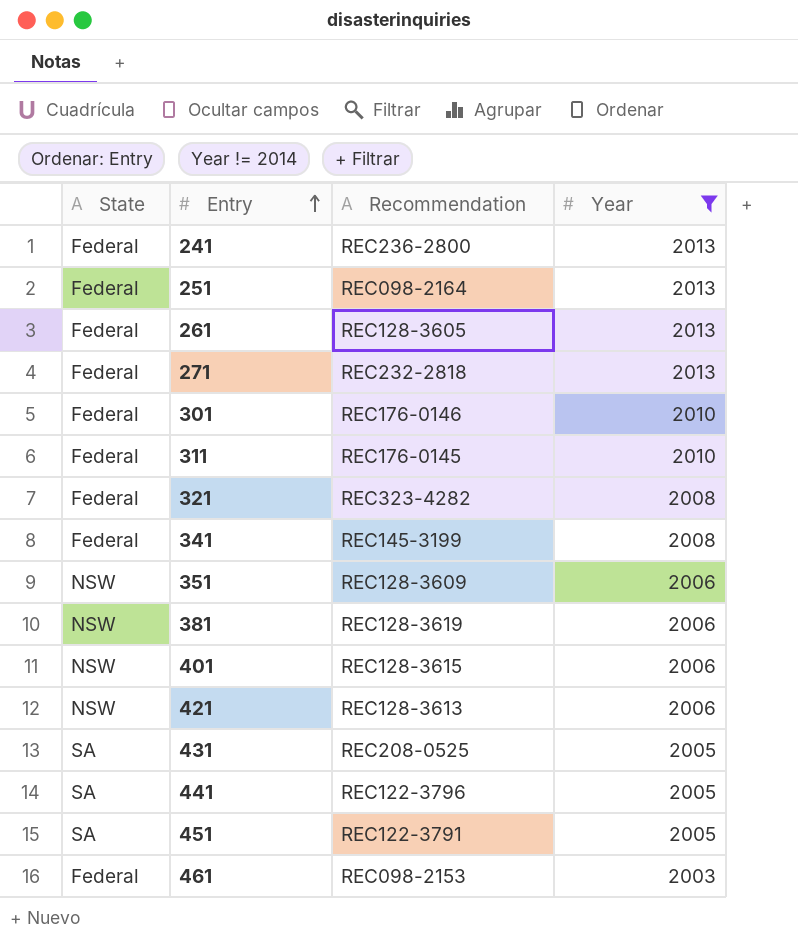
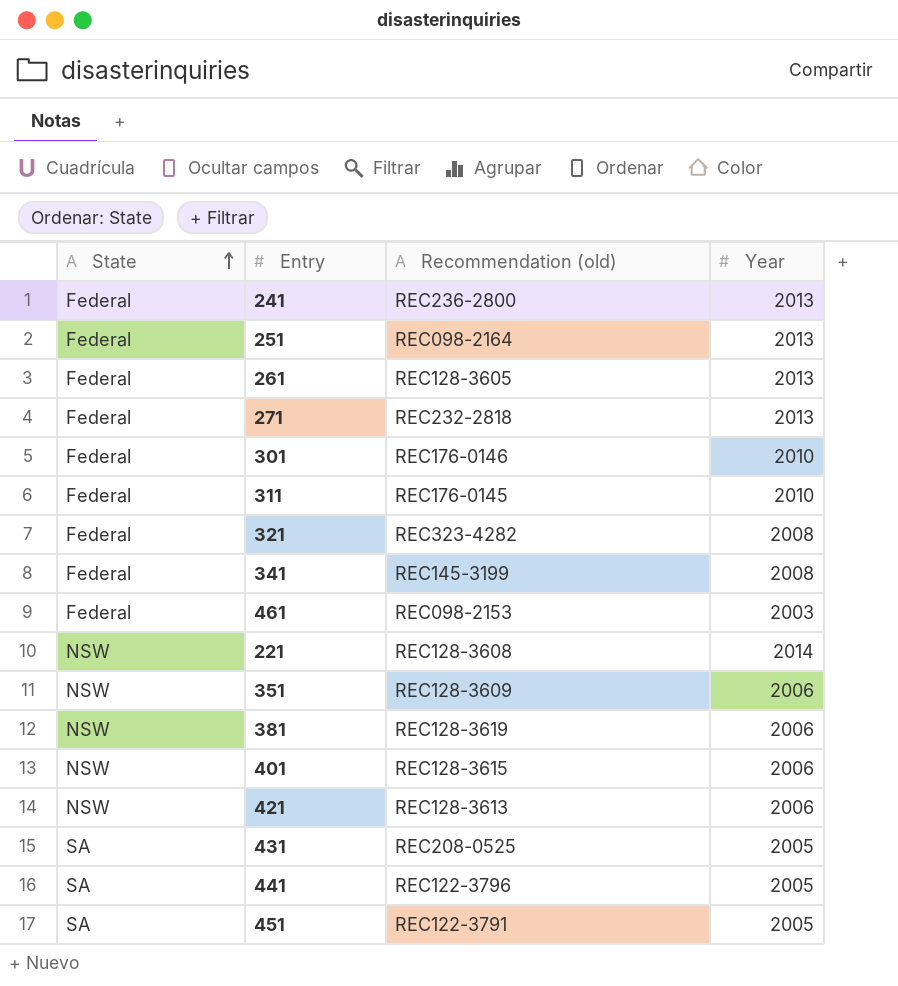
filter: Year != 2014 -> none
row order: Entry ascending -> State ascending
column name: Recommendation -> Recommendation (old)

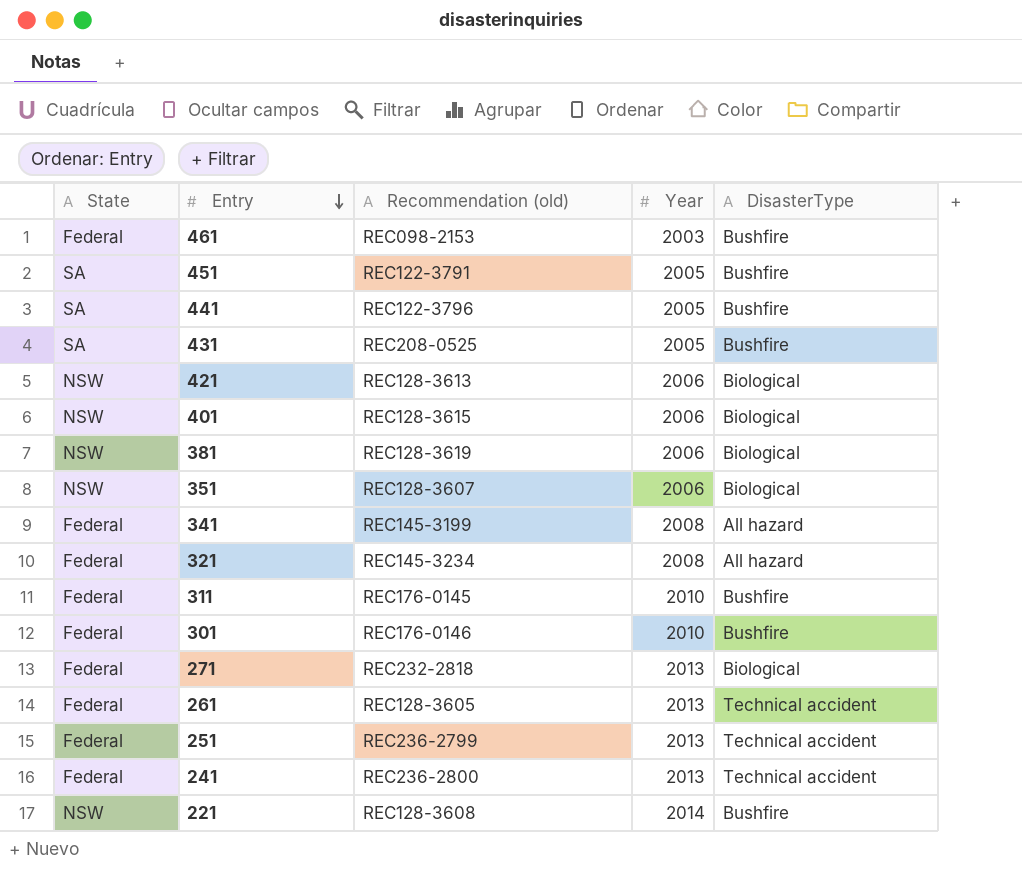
row order: State ascending -> Entry descending
column DisasterType | position: none -> 5
351 | Recommendation (old): REC128-3609 -> REC128-3607
321 | Recommendation (old): REC323-4282 -> REC145-3234
251 | Recommendation (old): REC098-2164 -> REC236-2799

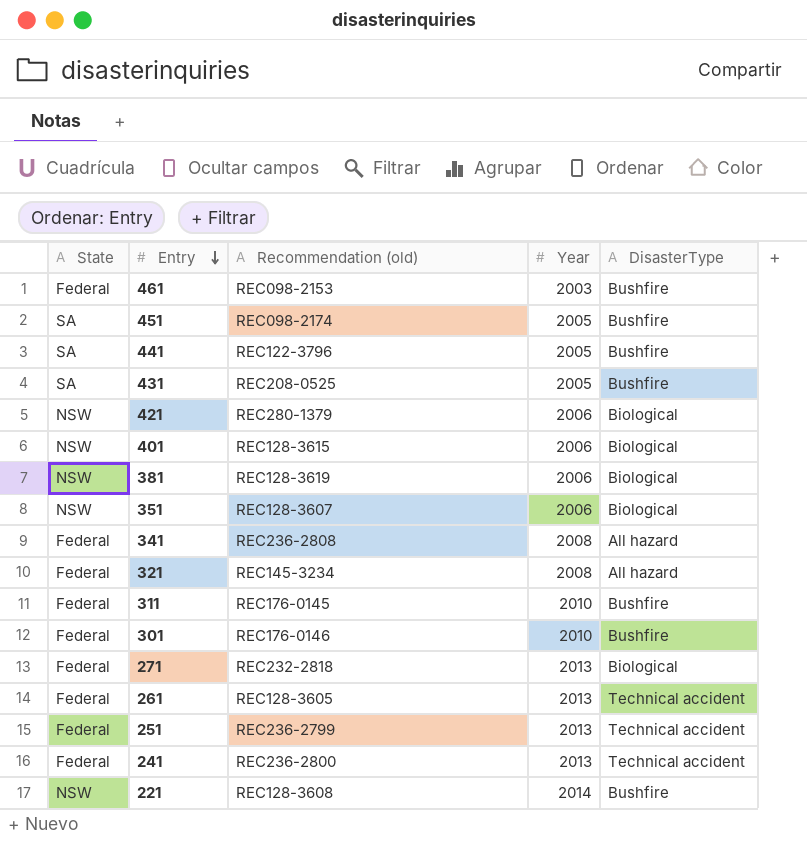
451 | Recommendation (old): REC122-3791 -> REC098-2174
421 | Recommendation (old): REC128-3613 -> REC280-1379
341 | Recommendation (old): REC145-3199 -> REC236-2808

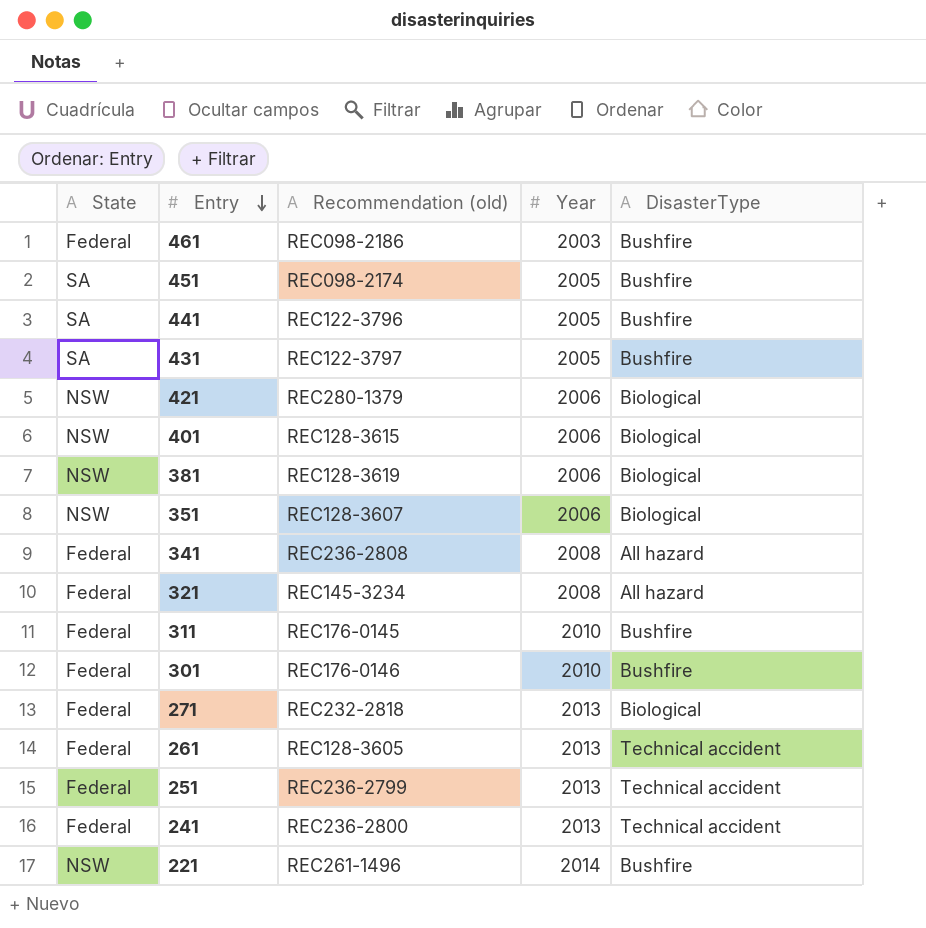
461 | Recommendation (old): REC098-2153 -> REC098-2186
431 | Recommendation (old): REC208-0525 -> REC122-3797
221 | Recommendation (old): REC128-3608 -> REC261-1496

